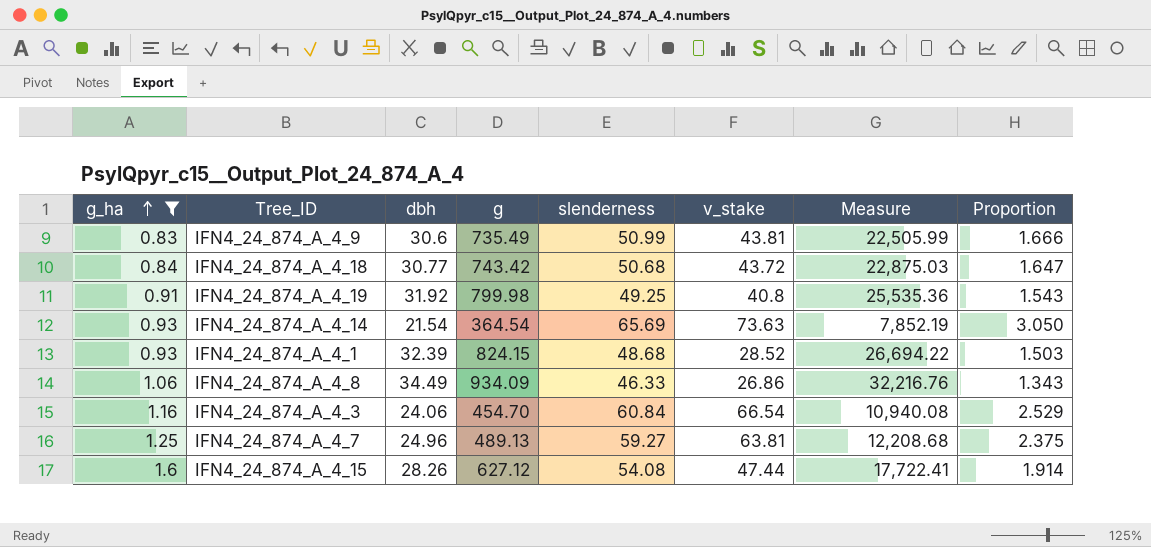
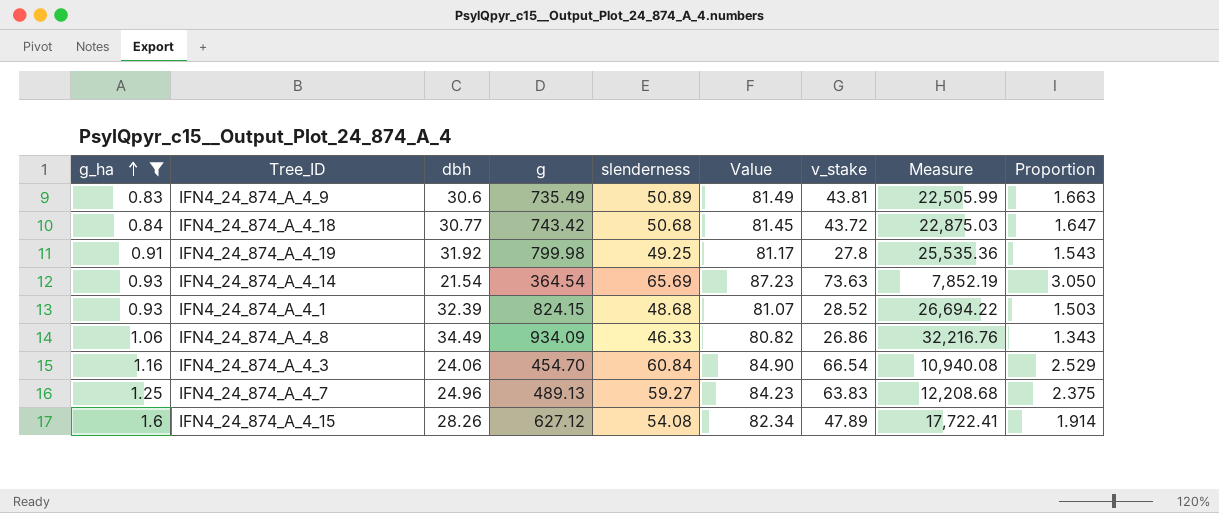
column Value | formula: none -> [dbh] + [slenderness]
IFN4_24_874_A_4_9 | slenderness: 50.99 -> 50.89
IFN4_24_874_A_4_9 | Proportion: 1.666 -> 1.663
IFN4_24_874_A_4_19 | v_stake: 40.8 -> 27.8
IFN4_24_874_A_4_7 | v_stake: 63.81 -> 63.83
IFN4_24_874_A_4_15 | v_stake: 47.44 -> 47.89

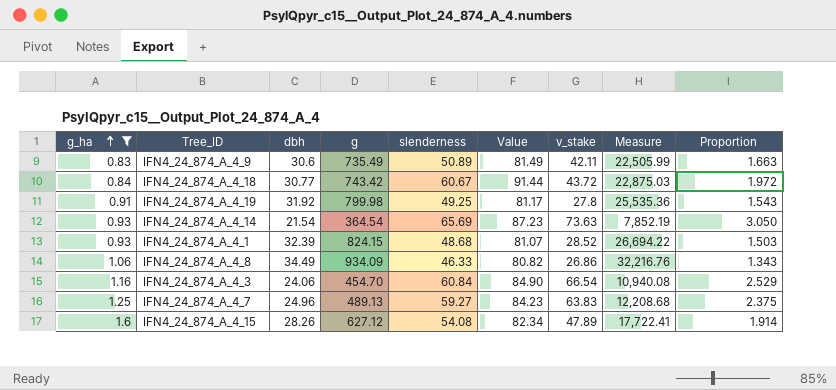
IFN4_24_874_A_4_9 | v_stake: 43.81 -> 42.11
IFN4_24_874_A_4_18 | slenderness: 50.68 -> 60.67
IFN4_24_874_A_4_18 | Value: 81.45 -> 91.44
IFN4_24_874_A_4_18 | Proportion: 1.647 -> 1.972

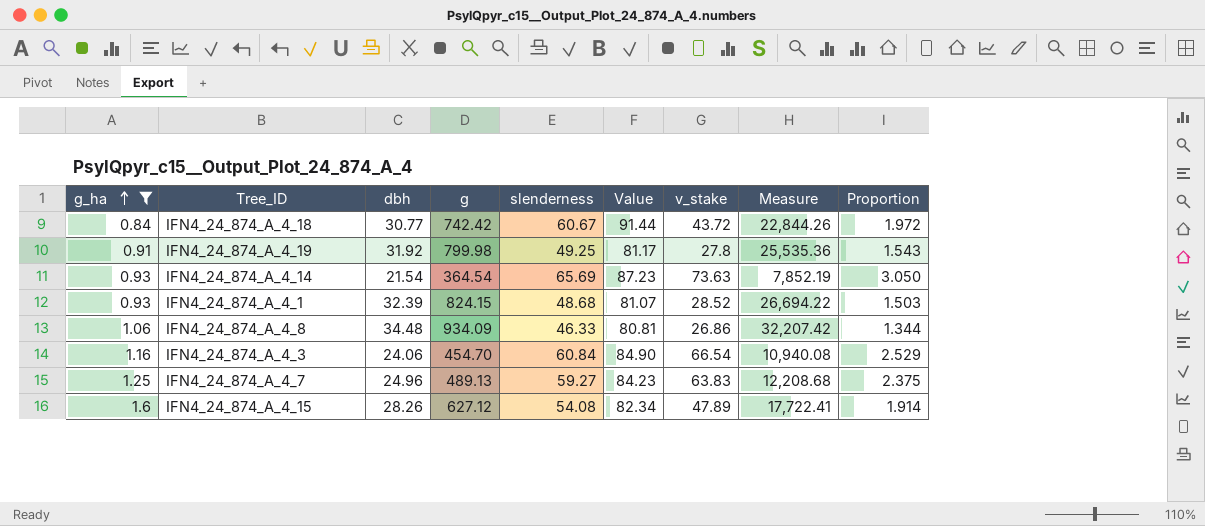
row IFN4_24_874_A_4_9: 0.83 | 30.6 | 735.49 | 50.89 | 81.49 | 42.11 | 22,505.99 | 1.663 -> none
IFN4_24_874_A_4_18 | g: 743.42 -> 742.42
IFN4_24_874_A_4_18 | Measure: 22,875.03 -> 22,844.26
IFN4_24_874_A_4_8 | dbh: 34.49 -> 34.48
IFN4_24_874_A_4_8 | Value: 80.82 -> 80.81
IFN4_24_874_A_4_8 | Measure: 32,216.76 -> 32,207.42
IFN4_24_874_A_4_8 | Proportion: 1.343 -> 1.344

